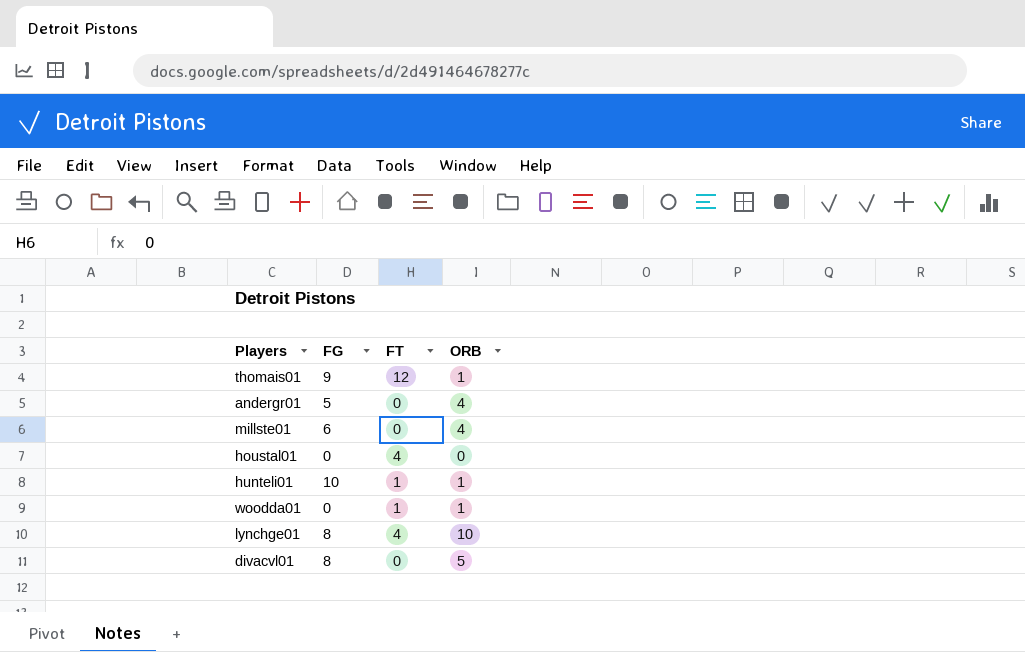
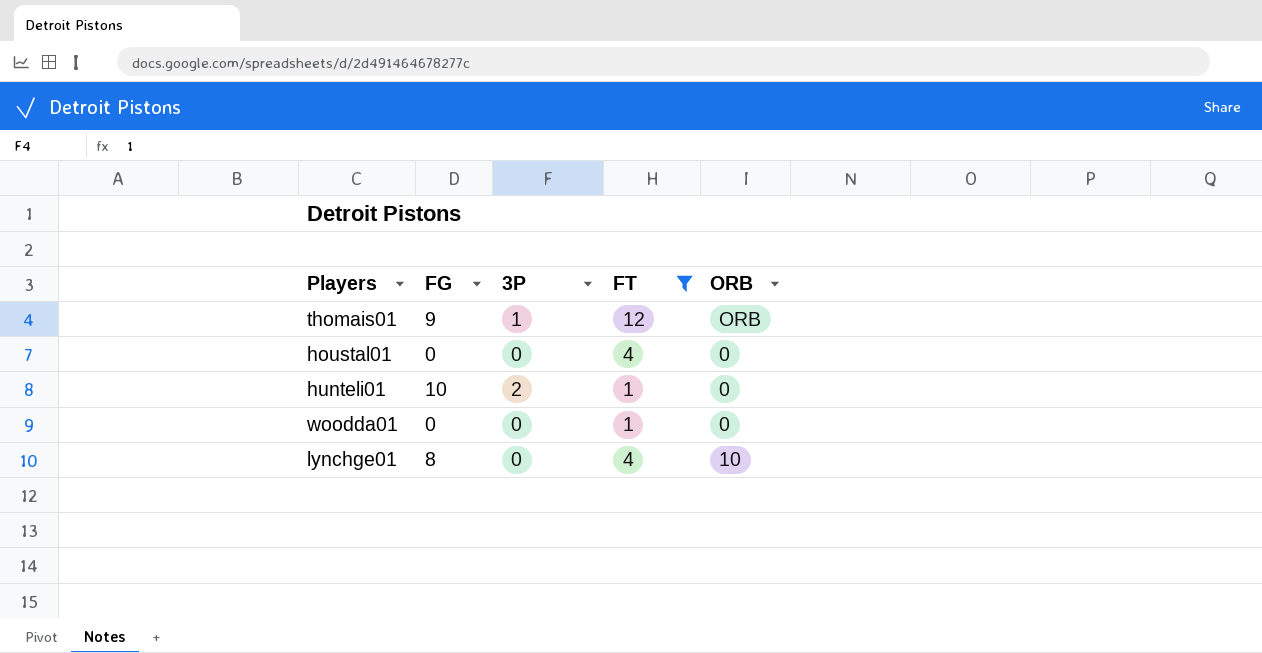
filter: none -> FT != 0
column 3P | position: none -> 3
thomais01 | ORB: 1 -> ORB
hunteli01 | ORB: 1 -> 0
woodda01 | ORB: 1 -> 0

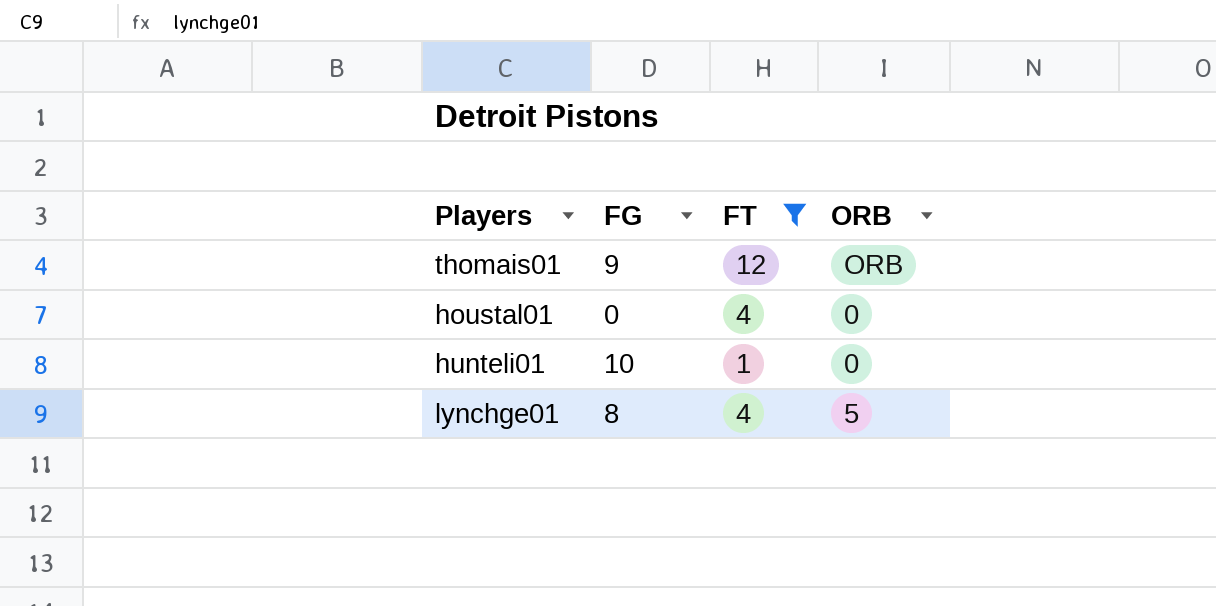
column 3P | position: 3 -> none
row woodda01: 0 | 0 | 1 | 0 -> none
lynchge01 | ORB: 10 -> 5

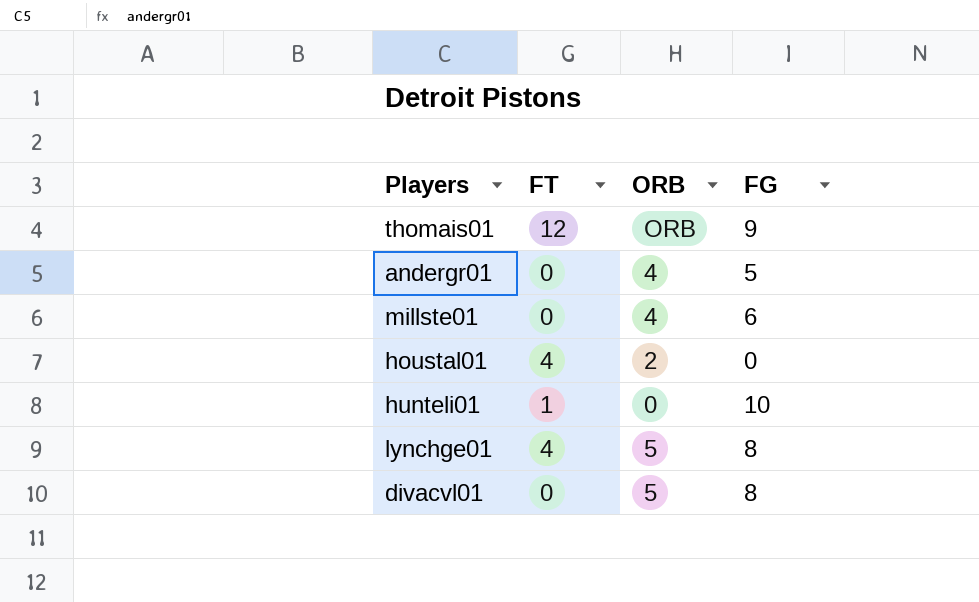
filter: FT != 0 -> none
column FG | position: 2 -> 4
houstal01 | ORB: 0 -> 2

